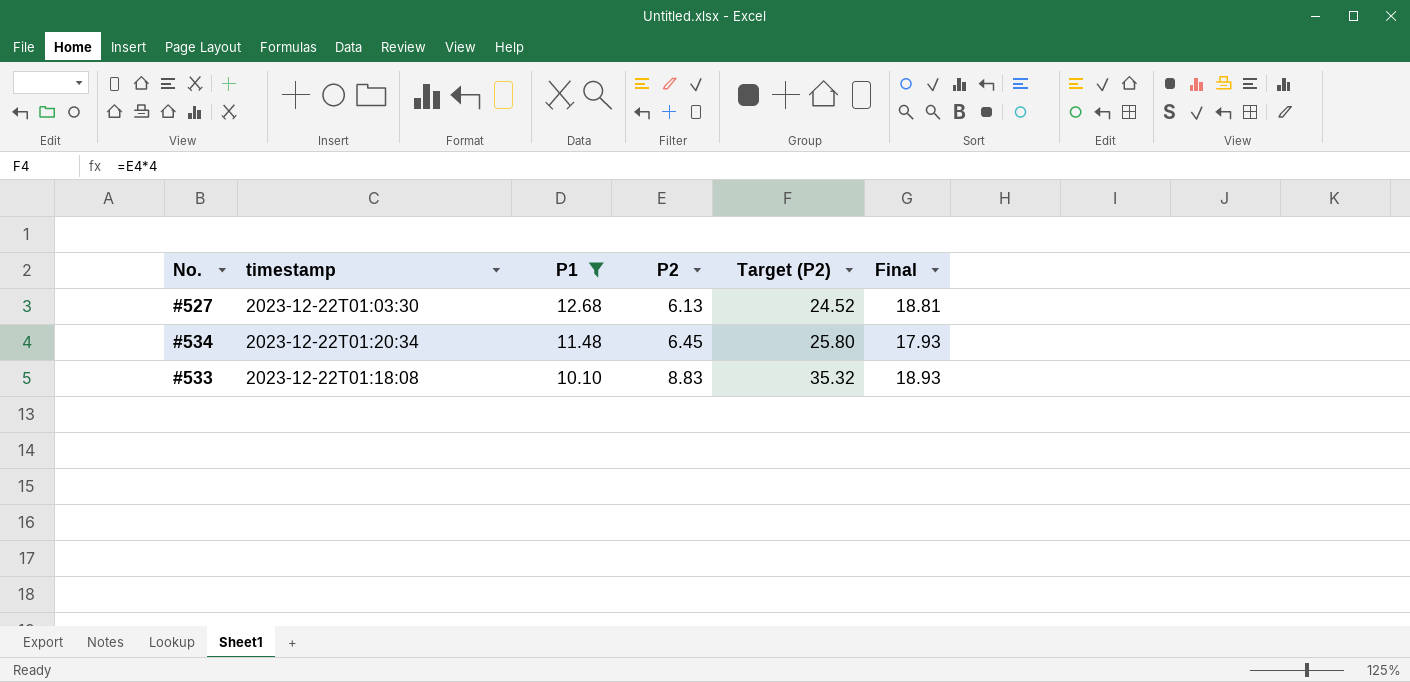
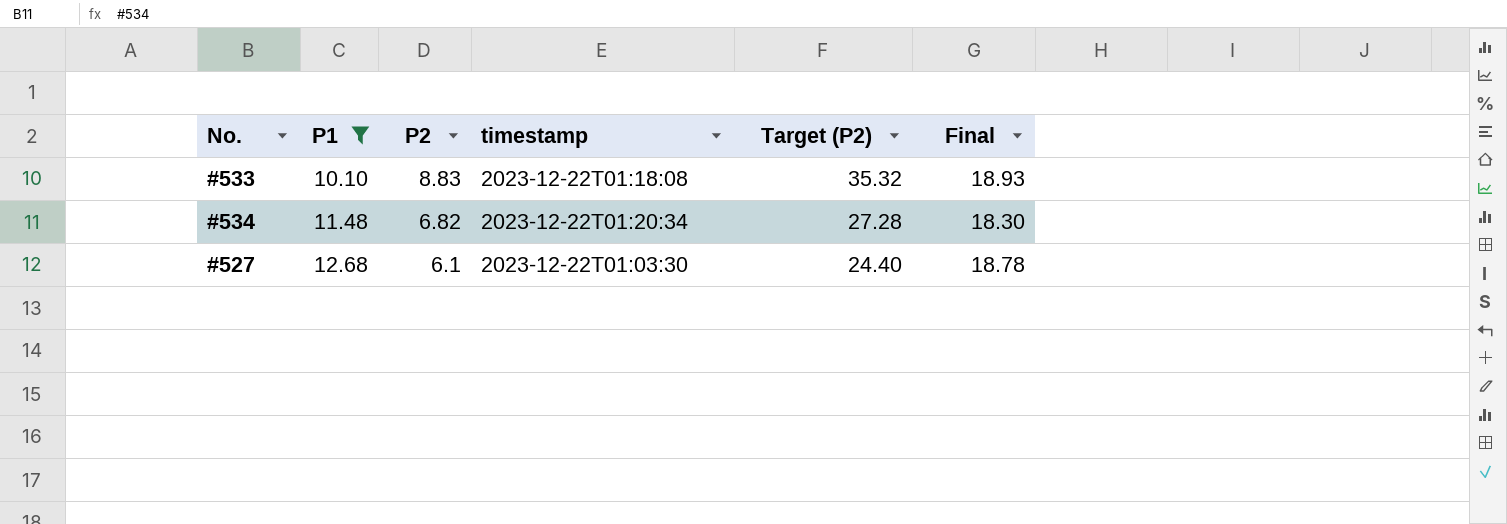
row order: P1 descending -> P1 ascending
column timestamp | position: 2 -> 4
#534 | P2: 6.45 -> 6.82
#534 | Target (P2): 25.80 -> 27.28
#534 | Final: 17.93 -> 18.30
#527 | P2: 6.13 -> 6.1
#527 | Target (P2): 24.52 -> 24.40
#527 | Final: 18.81 -> 18.78

